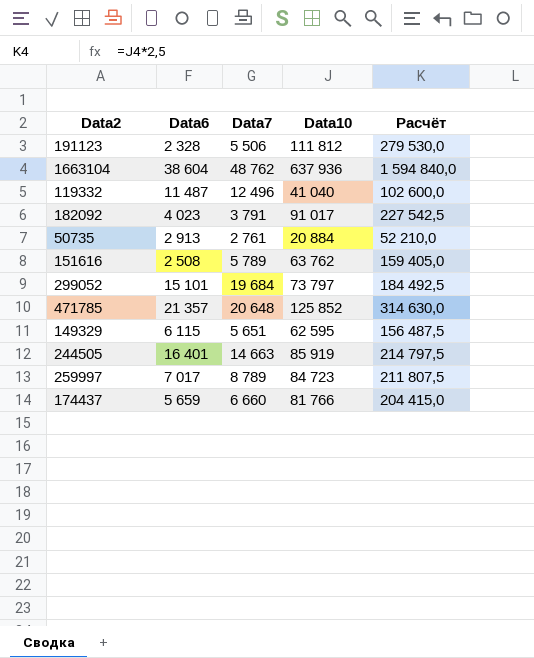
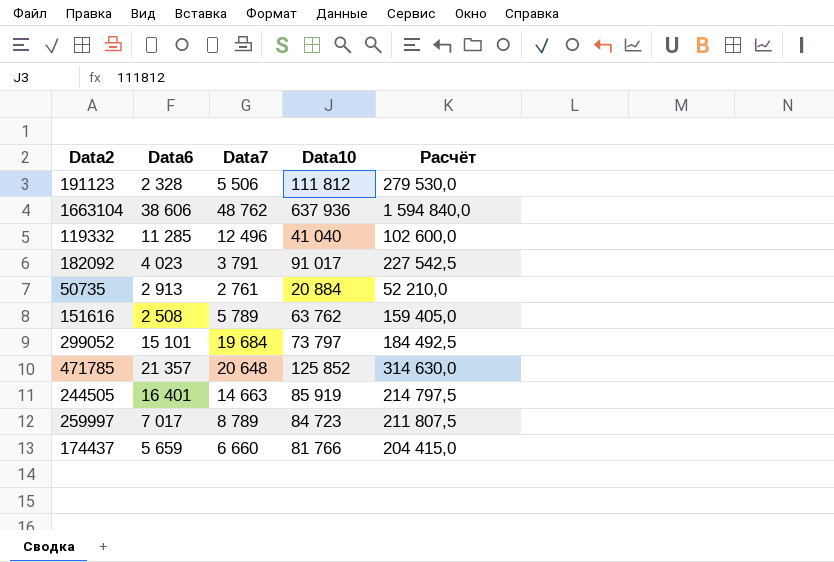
row 149329: 6 115 | 5 651 | 62 595 | 156 487,5 -> none
1663104 | Data6: 38 604 -> 38 606
119332 | Data6: 11 487 -> 11 285

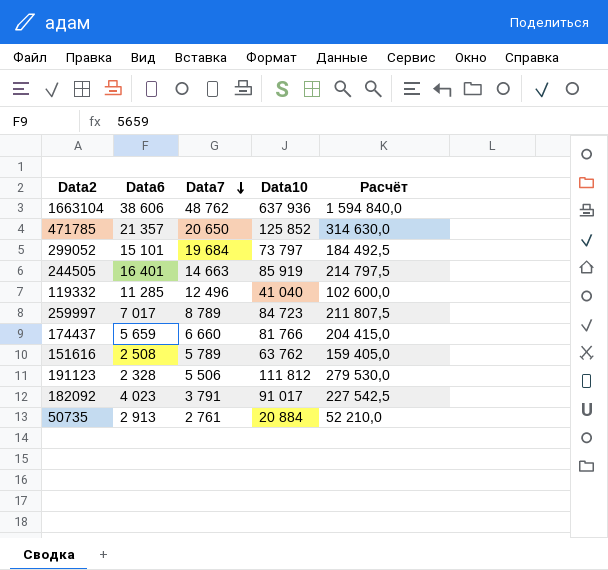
row order: none -> Data7 descending
471785 | Data7: 20 648 -> 20 650

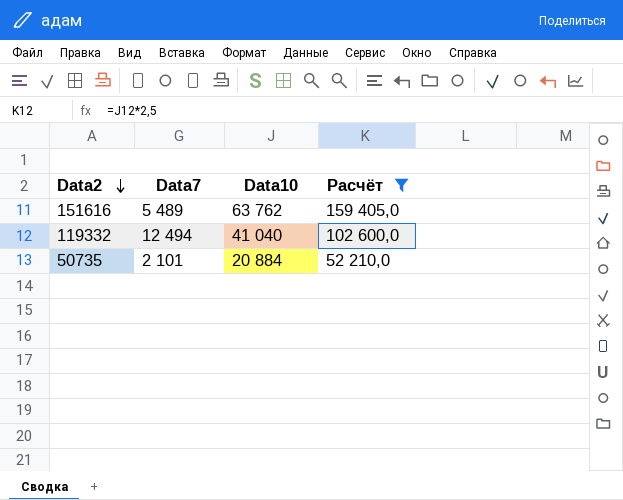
filter: none -> Расчёт <= 159 405,0
row order: Data7 descending -> Data2 descending
column Data6 | position: 2 -> none
151616 | Data7: 5 789 -> 5 489
119332 | Data7: 12 496 -> 12 494
50735 | Data7: 2 761 -> 2 101

